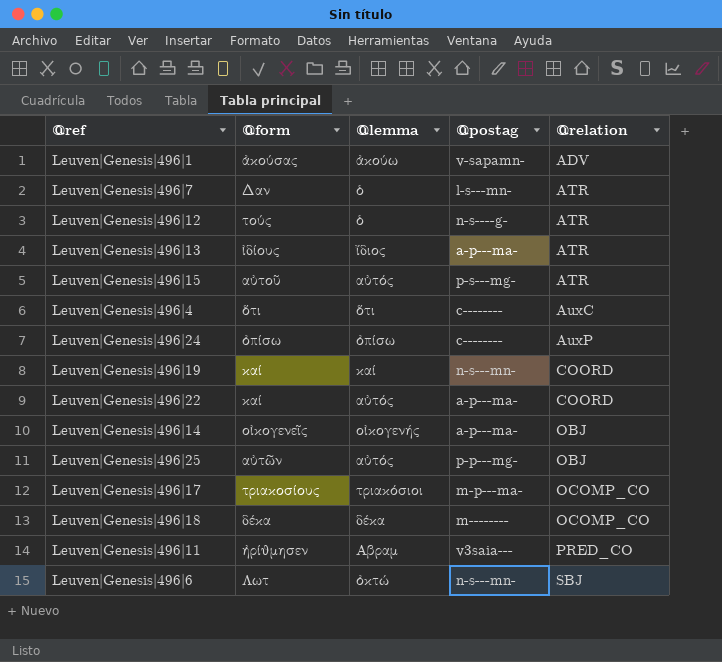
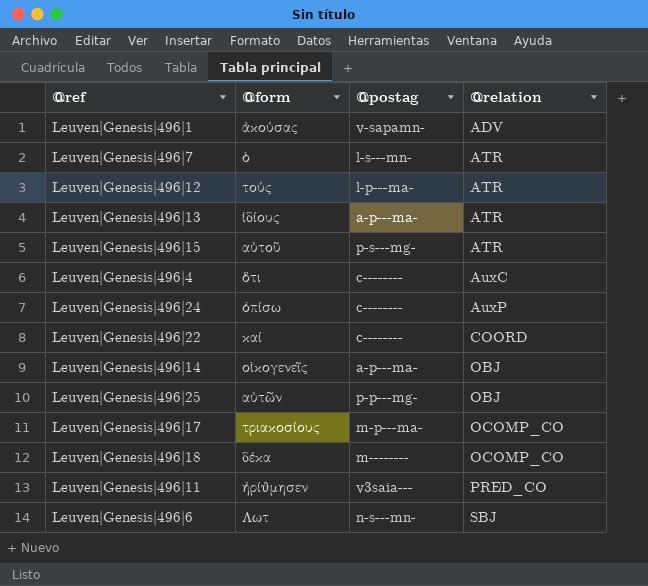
column @lemma | position: 3 -> none
row Leuven|Genesis|496|19: καί | καί | n-s---mn- | COORD -> none
Leuven|Genesis|496|7 | @form: Δαν -> ὁ
Leuven|Genesis|496|12 | @postag: n-s----g- -> l-p---ma-
Leuven|Genesis|496|22 | @postag: a-p---ma- -> c--------

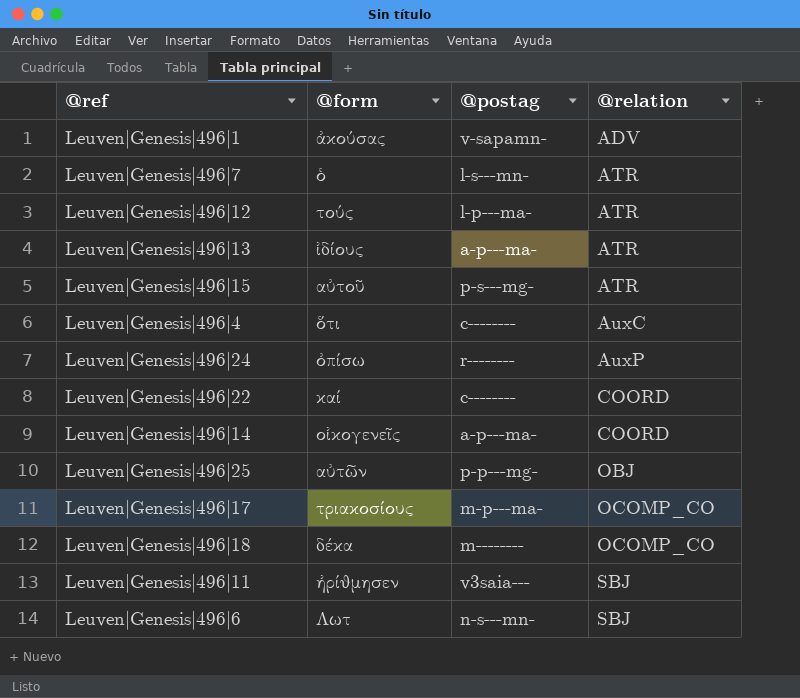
Leuven|Genesis|496|24 | @postag: c-------- -> r--------
Leuven|Genesis|496|14 | @relation: OBJ -> COORD
Leuven|Genesis|496|11 | @relation: PRED_CO -> SBJ

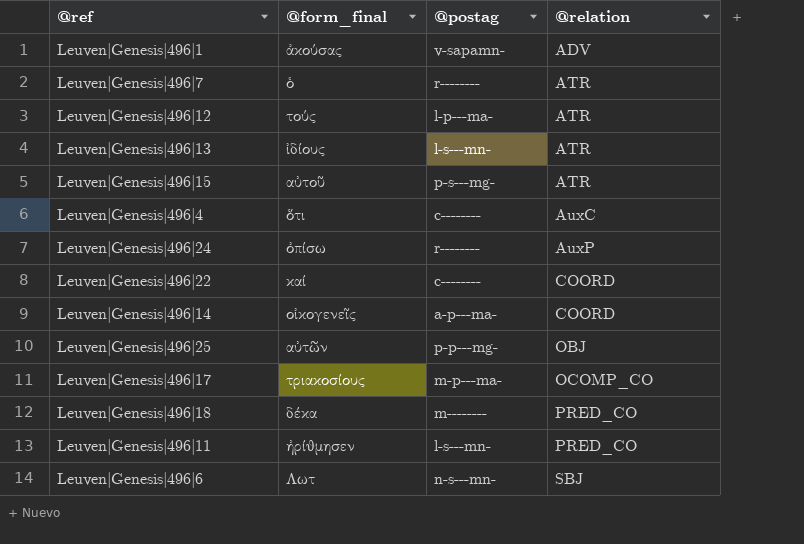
column name: @form -> @form_final
Leuven|Genesis|496|7 | @postag: l-s---mn- -> r--------
Leuven|Genesis|496|13 | @postag: a-p---ma- -> l-s---mn-
Leuven|Genesis|496|18 | @relation: OCOMP_CO -> PRED_CO
Leuven|Genesis|496|11 | @postag: v3saia--- -> l-s---mn-
Leuven|Genesis|496|11 | @relation: SBJ -> PRED_CO

